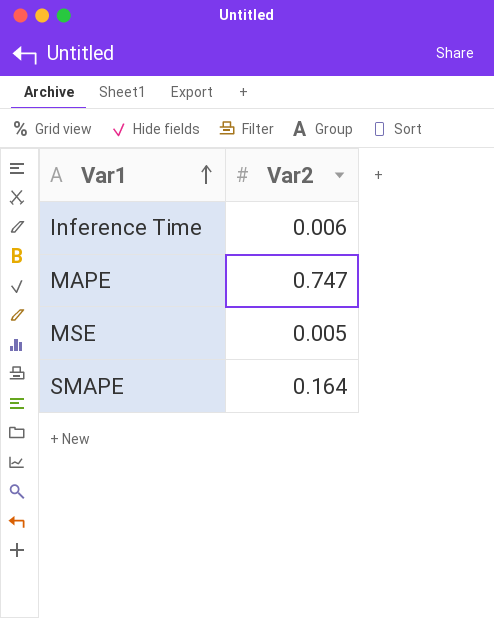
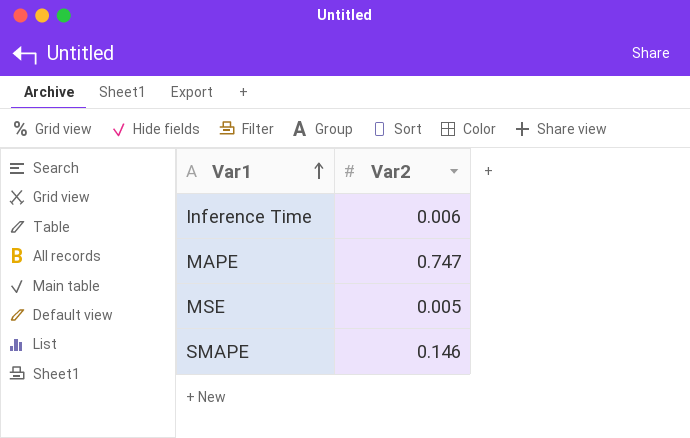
SMAPE | Var2: 0.164 -> 0.146

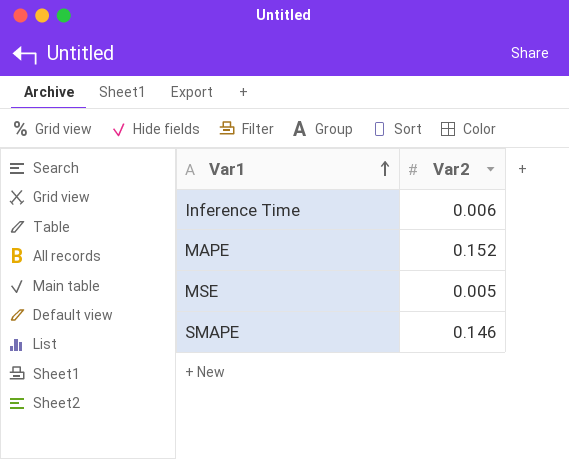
MAPE | Var2: 0.747 -> 0.152

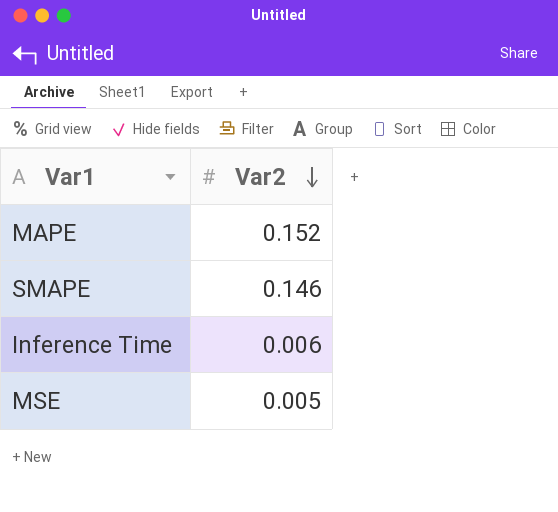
row order: Var1 ascending -> Var2 descending

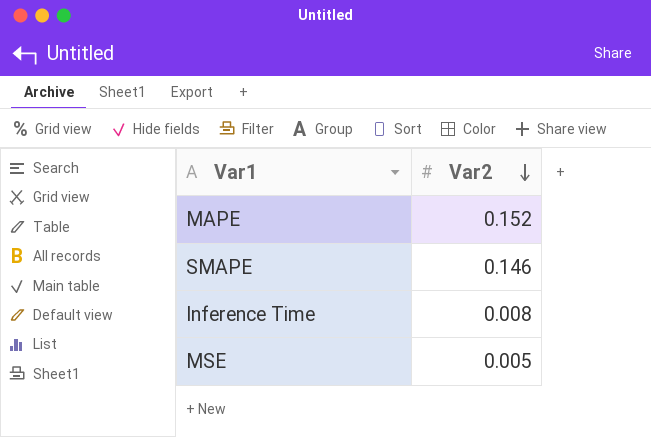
Inference Time | Var2: 0.006 -> 0.008

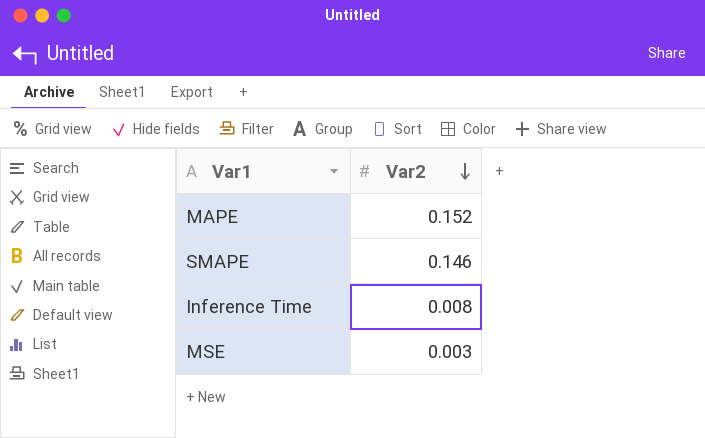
MSE | Var2: 0.005 -> 0.003

